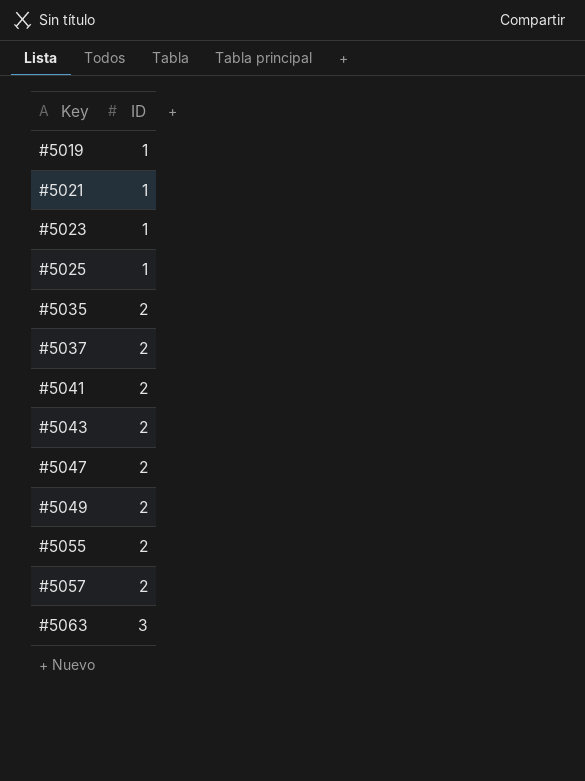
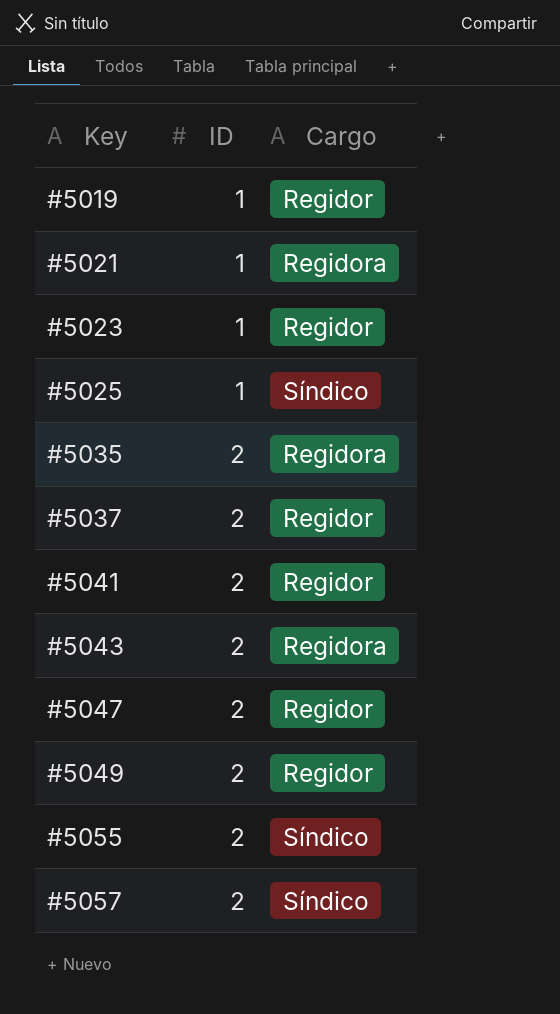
column Cargo | position: none -> 3
row #5063: 3 -> none

